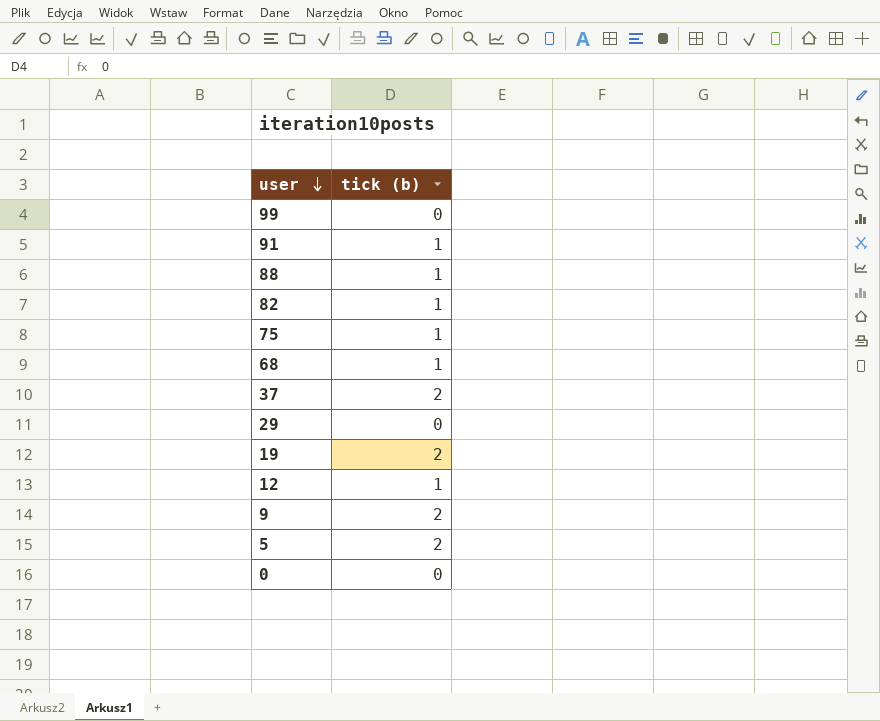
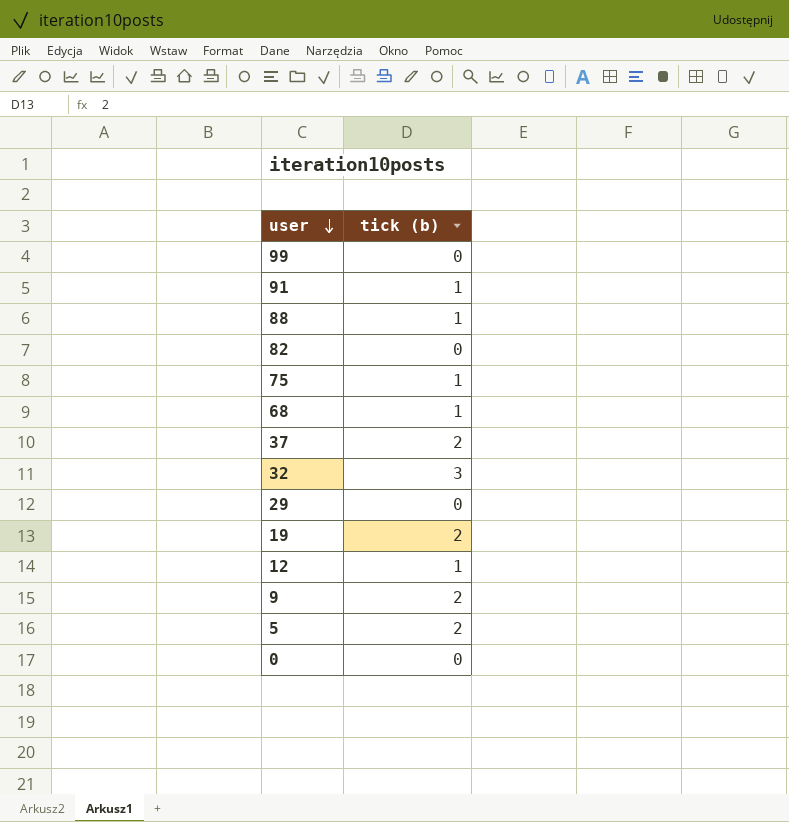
82 | tick (b): 1 -> 0
row 32: none -> 3

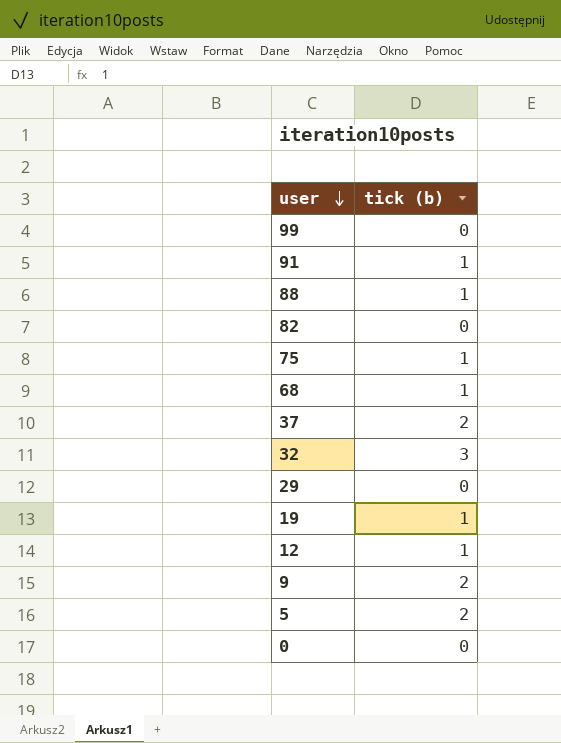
19 | tick (b): 2 -> 1

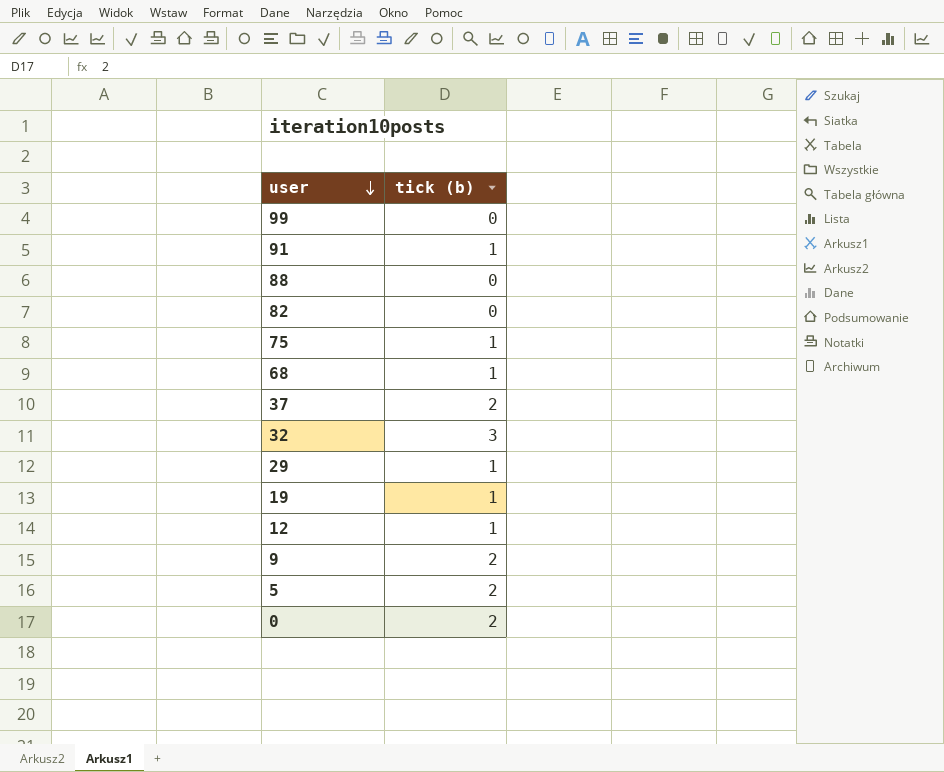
88 | tick (b): 1 -> 0
29 | tick (b): 0 -> 1
0 | tick (b): 0 -> 2

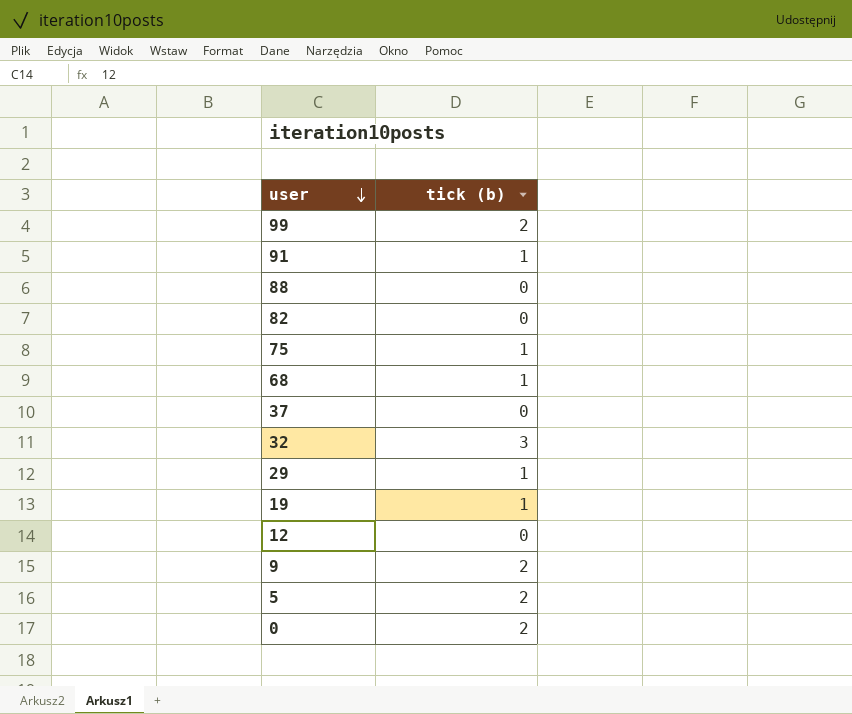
99 | tick (b): 0 -> 2
37 | tick (b): 2 -> 0
12 | tick (b): 1 -> 0

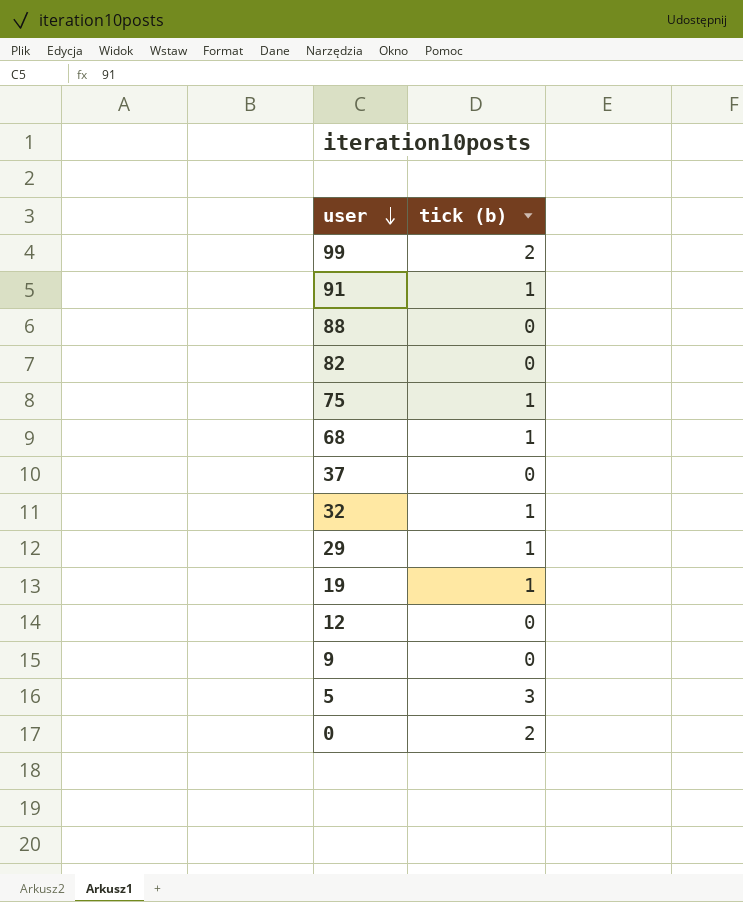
32 | tick (b): 3 -> 1
9 | tick (b): 2 -> 0
5 | tick (b): 2 -> 3

